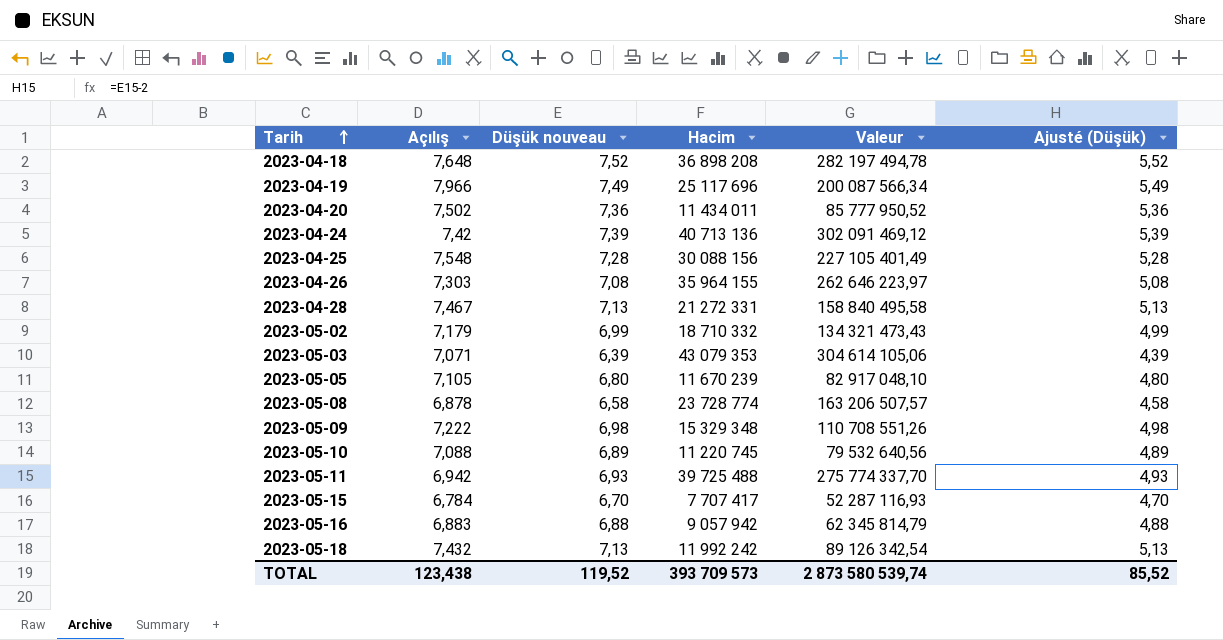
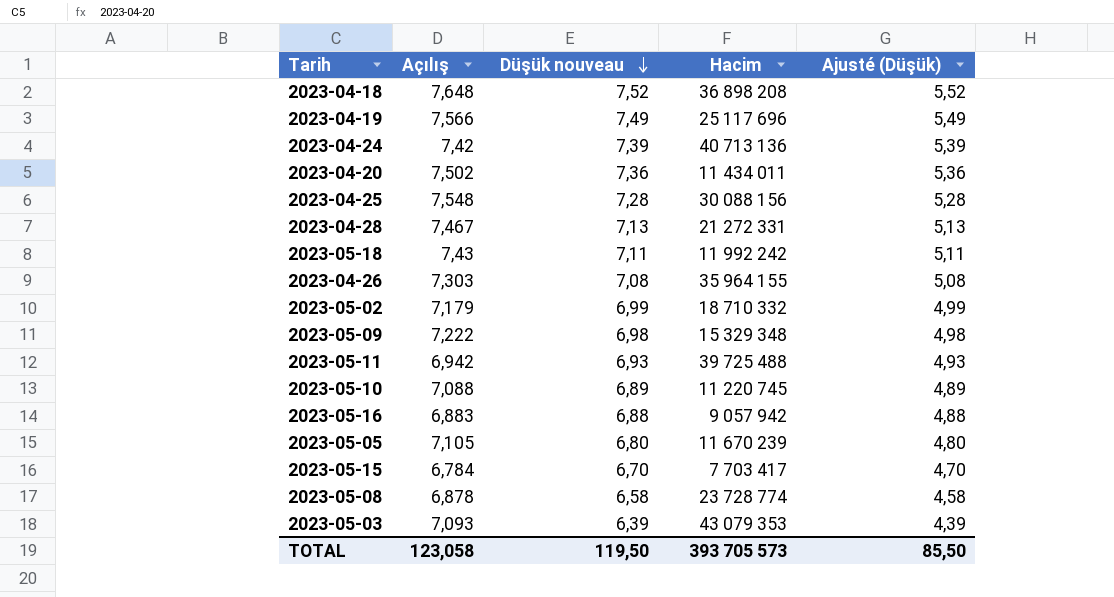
row order: Tarih ascending -> Düşük nouveau descending
column Valeur | formula: [Açılış] * [Hacim] -> none
2023-04-19 | Açılış: 7,966 -> 7,566
2023-05-18 | Açılış: 7,432 -> 7,43
2023-05-18 | Düşük nouveau: 7,13 -> 7,11
2023-05-18 | Ajusté (Düşük): 5,13 -> 5,11
2023-05-15 | Hacim: 7 707 417 -> 7 703 417
2023-05-03 | Açılış: 7,071 -> 7,093
TOTAL | Açılış: 123,438 -> 123,058
TOTAL | Düşük nouveau: 119,52 -> 119,50
TOTAL | Hacim: 393 709 573 -> 393 705 573
TOTAL | Ajusté (Düşük): 85,52 -> 85,50

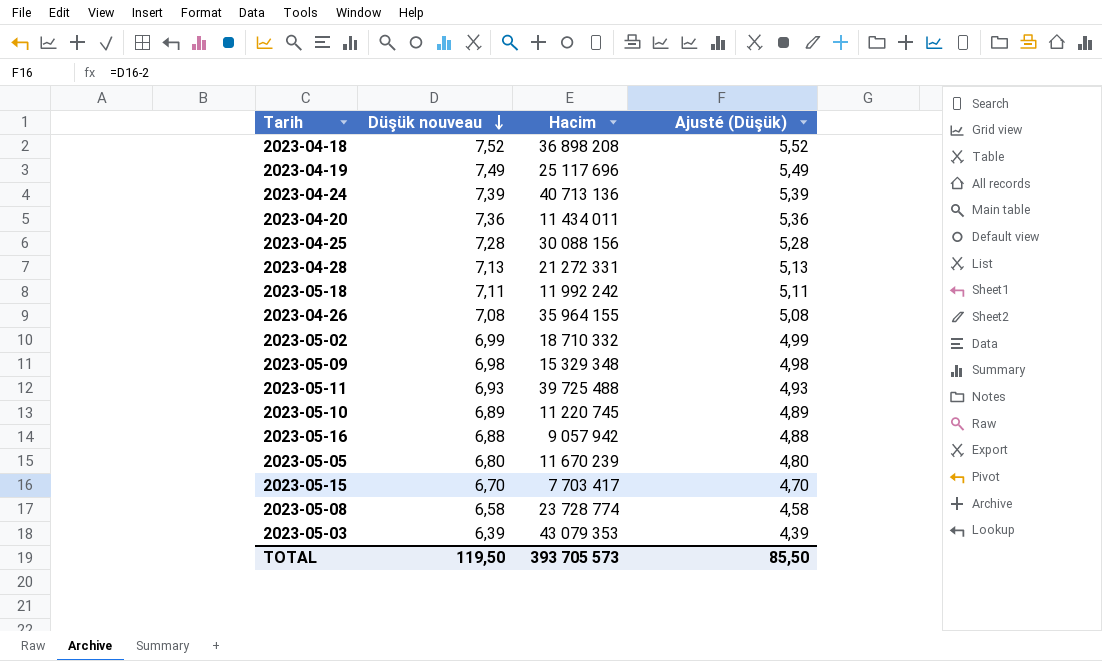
column Açılış | position: 2 -> none

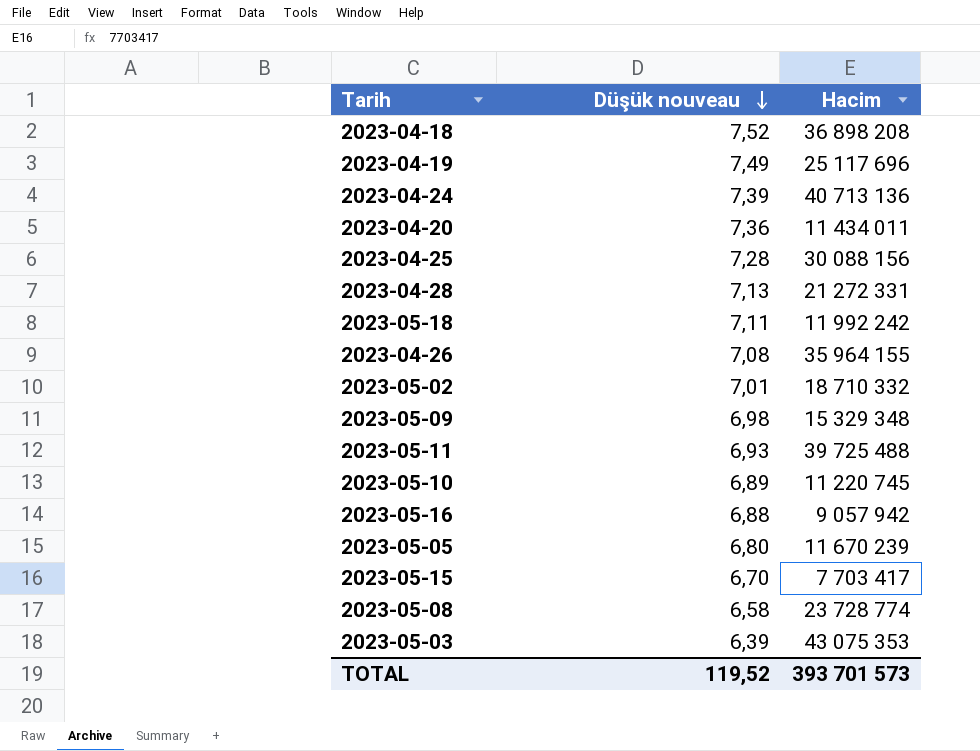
column Ajusté (Düşük) | formula: [Düşük nouveau] - 2 -> none
2023-05-02 | Düşük nouveau: 6,99 -> 7,01
2023-05-03 | Hacim: 43 079 353 -> 43 075 353
TOTAL | Düşük nouveau: 119,50 -> 119,52
TOTAL | Hacim: 393 705 573 -> 393 701 573

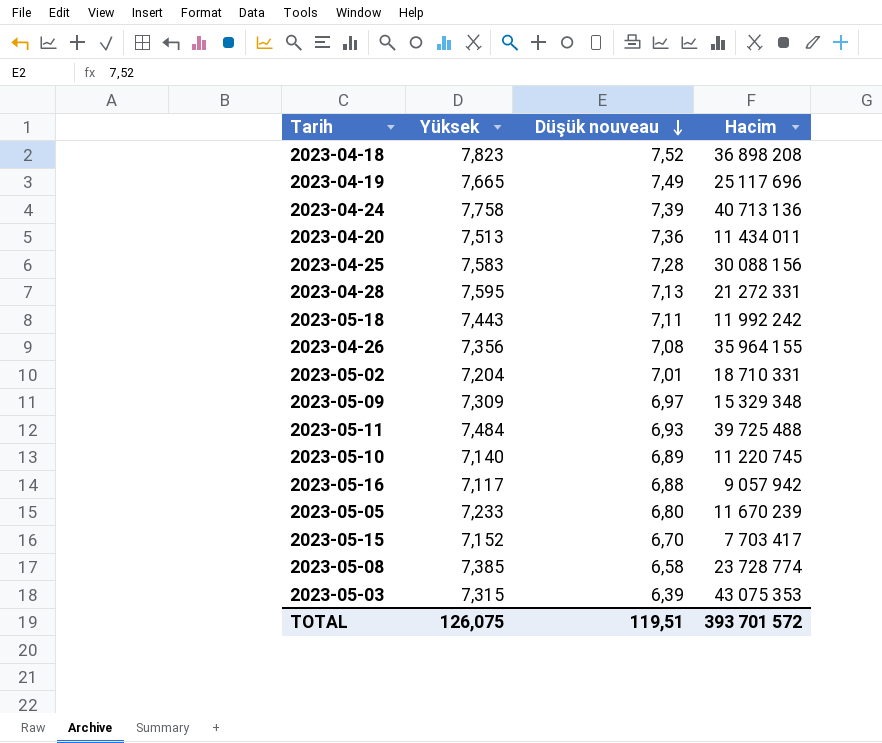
column Yüksek | position: none -> 2
2023-05-02 | Hacim: 18 710 332 -> 18 710 331
2023-05-09 | Düşük nouveau: 6,98 -> 6,97
TOTAL | Düşük nouveau: 119,52 -> 119,51
TOTAL | Hacim: 393 701 573 -> 393 701 572

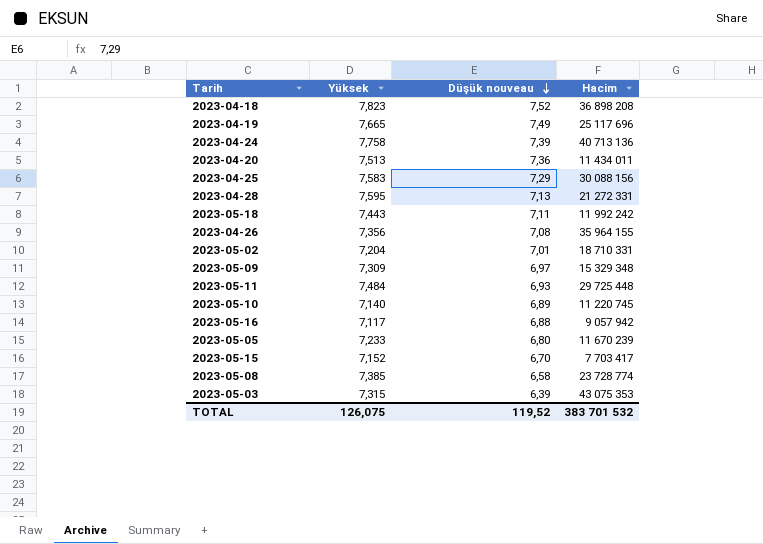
2023-04-25 | Düşük nouveau: 7,28 -> 7,29
2023-05-11 | Hacim: 39 725 488 -> 29 725 448
TOTAL | Düşük nouveau: 119,51 -> 119,52
TOTAL | Hacim: 393 701 572 -> 383 701 532

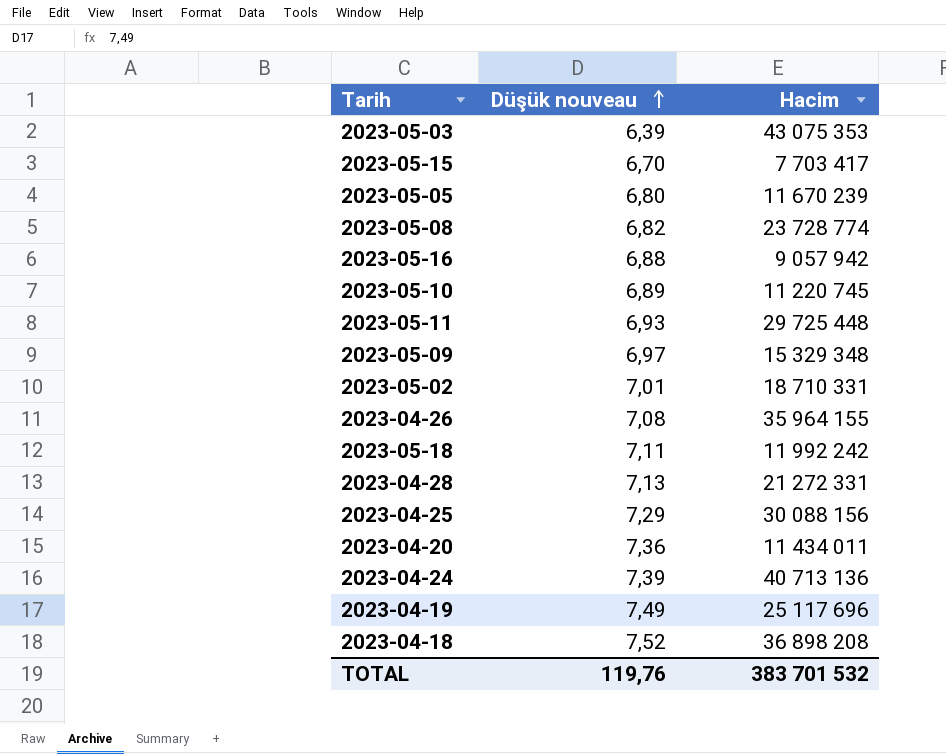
row order: Düşük nouveau descending -> Düşük nouveau ascending
column Yüksek | position: 2 -> none
2023-05-08 | Düşük nouveau: 6,58 -> 6,82
TOTAL | Düşük nouveau: 119,52 -> 119,76

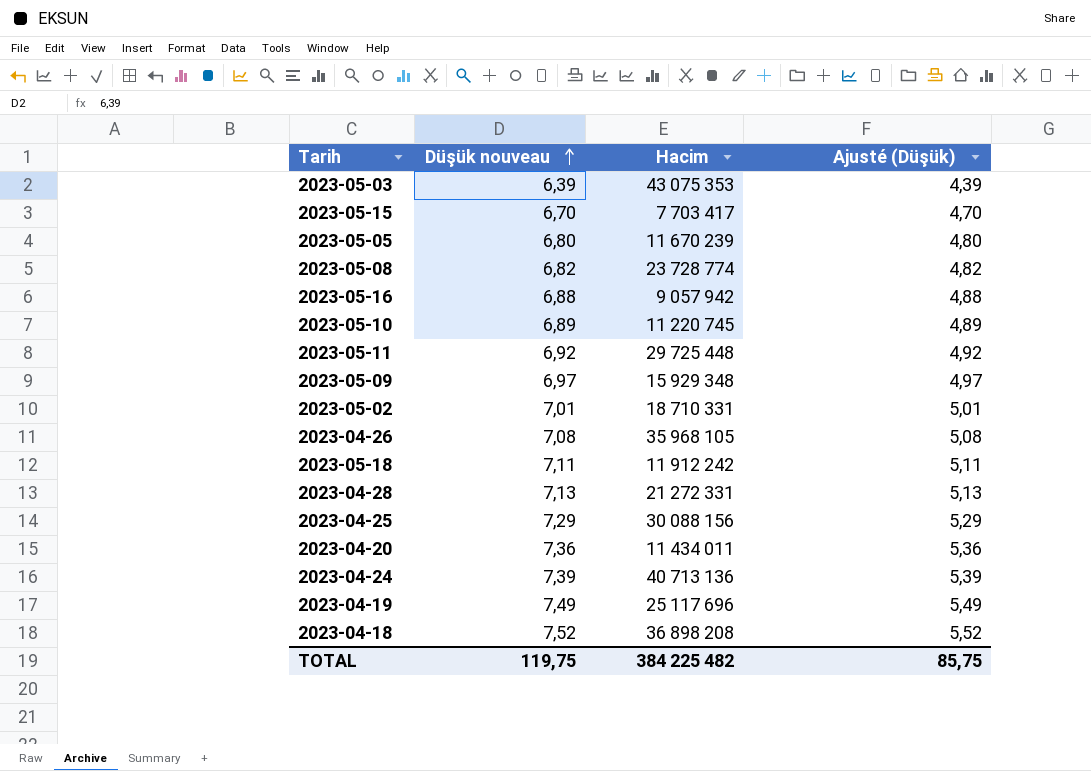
column Ajusté (Düşük) | formula: none -> [Düşük nouveau] - 2
2023-05-11 | Düşük nouveau: 6,93 -> 6,92
2023-05-09 | Hacim: 15 329 348 -> 15 929 348
2023-04-26 | Hacim: 35 964 155 -> 35 968 105
2023-05-18 | Hacim: 11 992 242 -> 11 912 242
TOTAL | Düşük nouveau: 119,76 -> 119,75
TOTAL | Hacim: 383 701 532 -> 384 225 482

